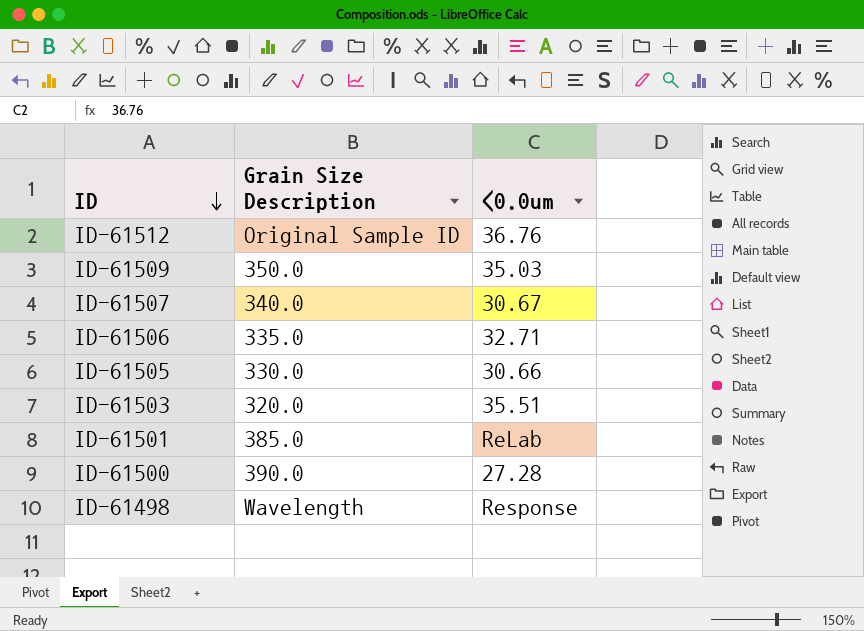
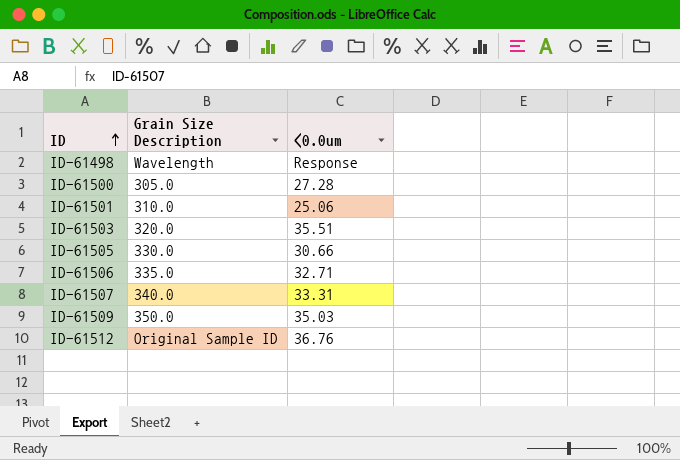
row order: ID descending -> ID ascending
ID-61500 | Grain Size Description: 390.0 -> 305.0
ID-61501 | Grain Size Description: 385.0 -> 310.0
ID-61501 | <0.0um: ReLab -> 25.06
ID-61507 | <0.0um: 30.67 -> 33.31

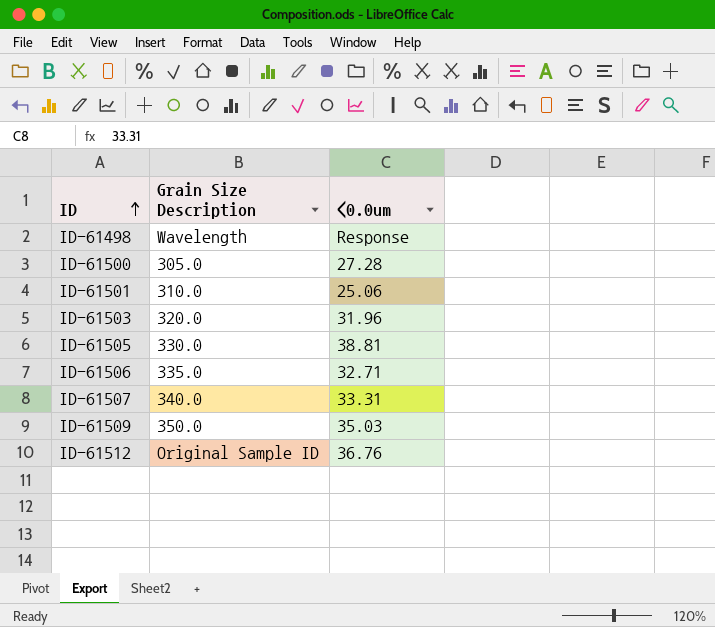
ID-61503 | <0.0um: 35.51 -> 31.96
ID-61505 | <0.0um: 30.66 -> 38.81

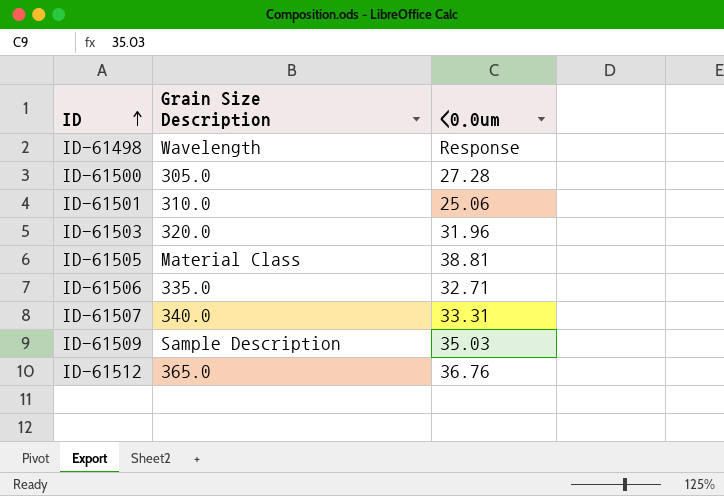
ID-61505 | Grain Size Description: 330.0 -> Material Class
ID-61509 | Grain Size Description: 350.0 -> Sample Description
ID-61512 | Grain Size Description: Original Sample ID -> 365.0

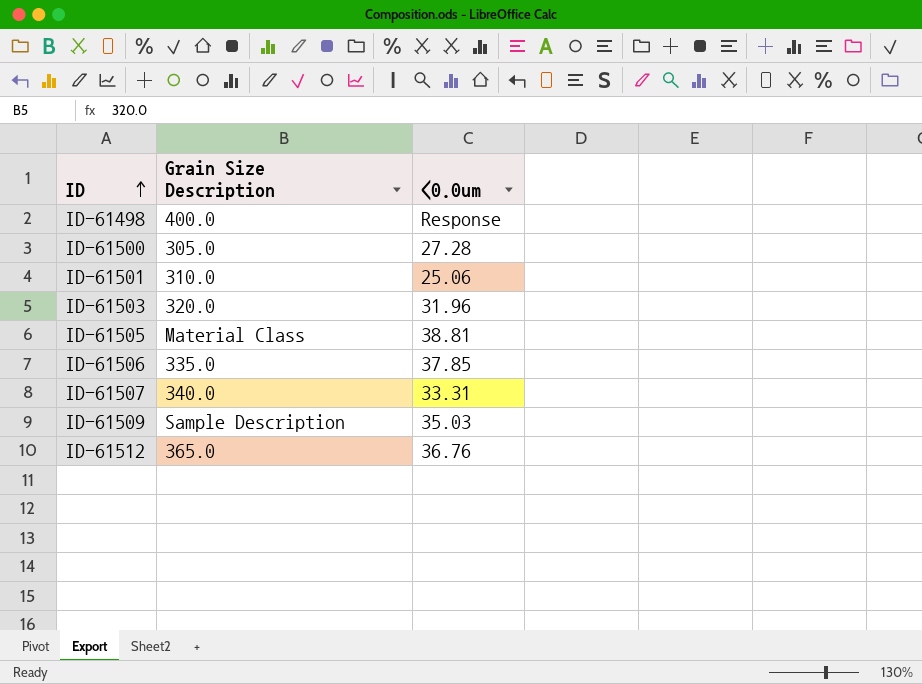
ID-61498 | Grain Size Description: Wavelength -> 400.0
ID-61506 | <0.0um: 32.71 -> 37.85

